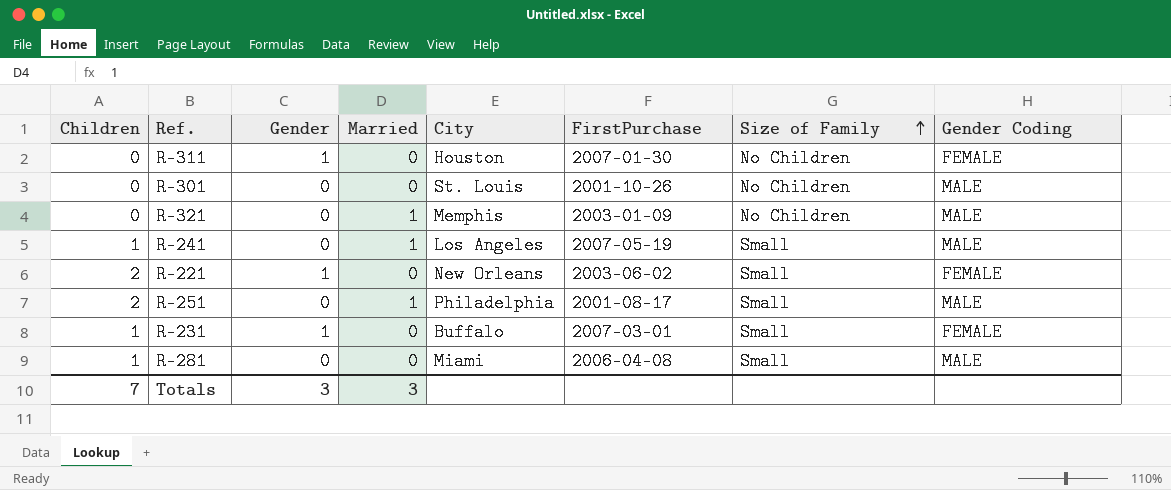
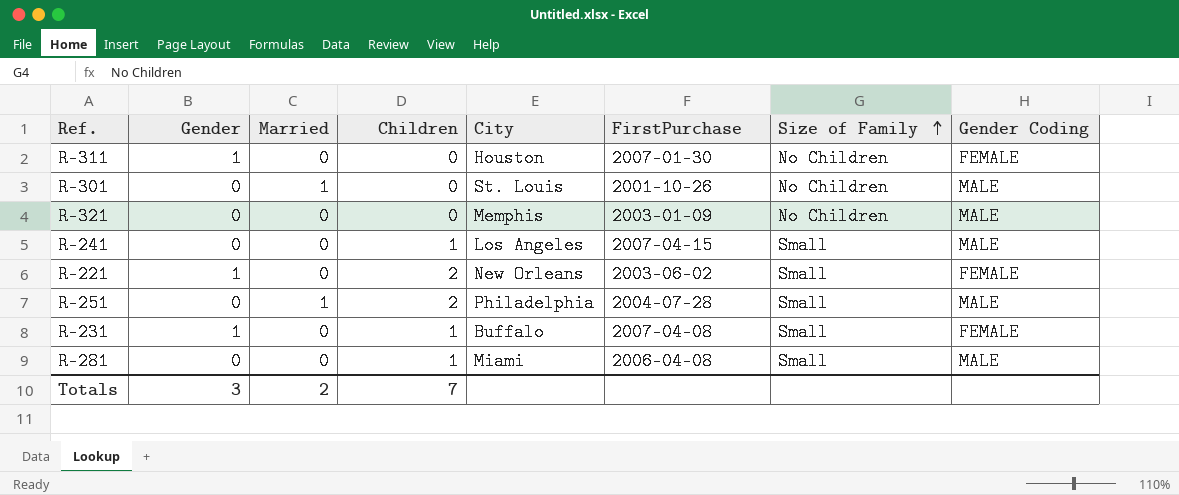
column Children | position: 1 -> 4
R-301 | Married: 0 -> 1
R-321 | Married: 1 -> 0
R-241 | Married: 1 -> 0
R-241 | FirstPurchase: 2007-05-19 -> 2007-04-15
R-251 | FirstPurchase: 2001-08-17 -> 2004-07-28
R-231 | FirstPurchase: 2007-03-01 -> 2007-04-08
Totals | Married: 3 -> 2

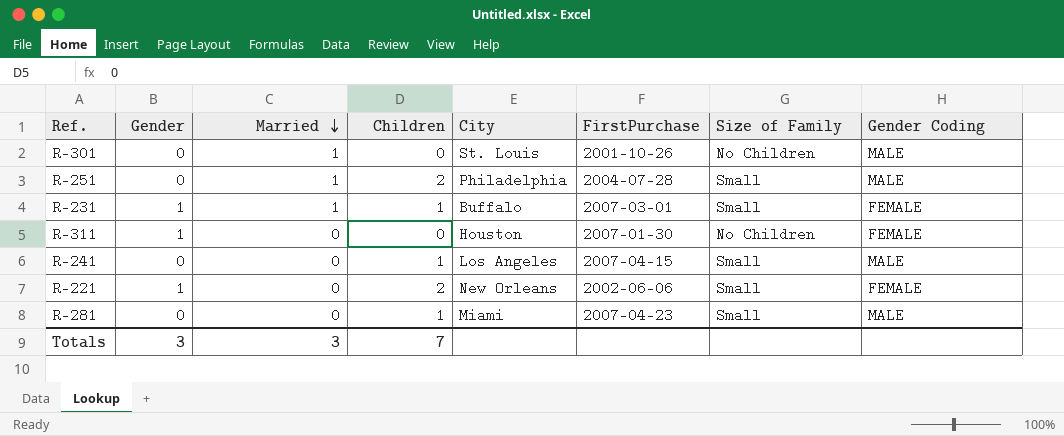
row order: Size of Family ascending -> Married descending
row R-321: 0 | 0 | 0 | Memphis | 2003-01-09 | No Children | MALE -> none
R-231 | Married: 0 -> 1
R-231 | FirstPurchase: 2007-04-08 -> 2007-03-01
R-221 | FirstPurchase: 2003-06-02 -> 2002-06-06
R-281 | FirstPurchase: 2006-04-08 -> 2007-04-23
Totals | Married: 2 -> 3

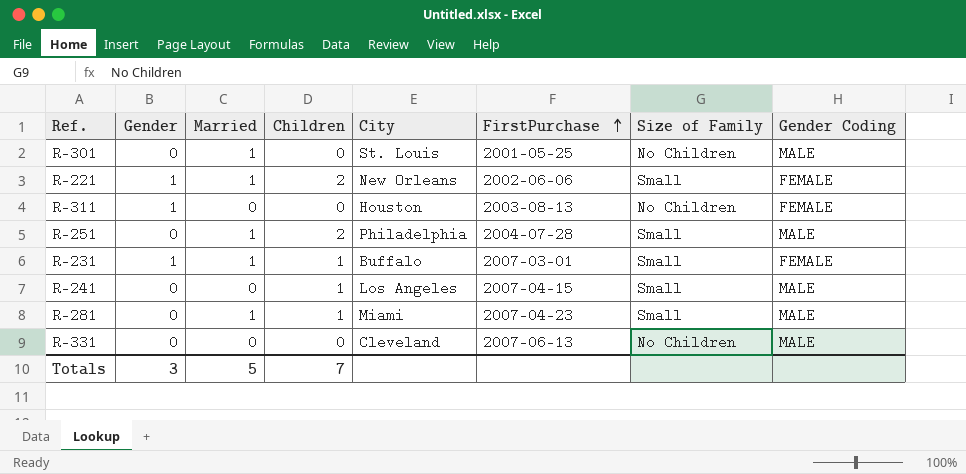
row order: Married descending -> FirstPurchase ascending
R-301 | FirstPurchase: 2001-10-26 -> 2001-05-25
R-221 | Married: 0 -> 1
R-311 | FirstPurchase: 2007-01-30 -> 2003-08-13
R-281 | Married: 0 -> 1
row R-331: none -> 0 | 0 | 0 | Cleveland | 2007-06-13 | No Children | MALE
Totals | Married: 3 -> 5

